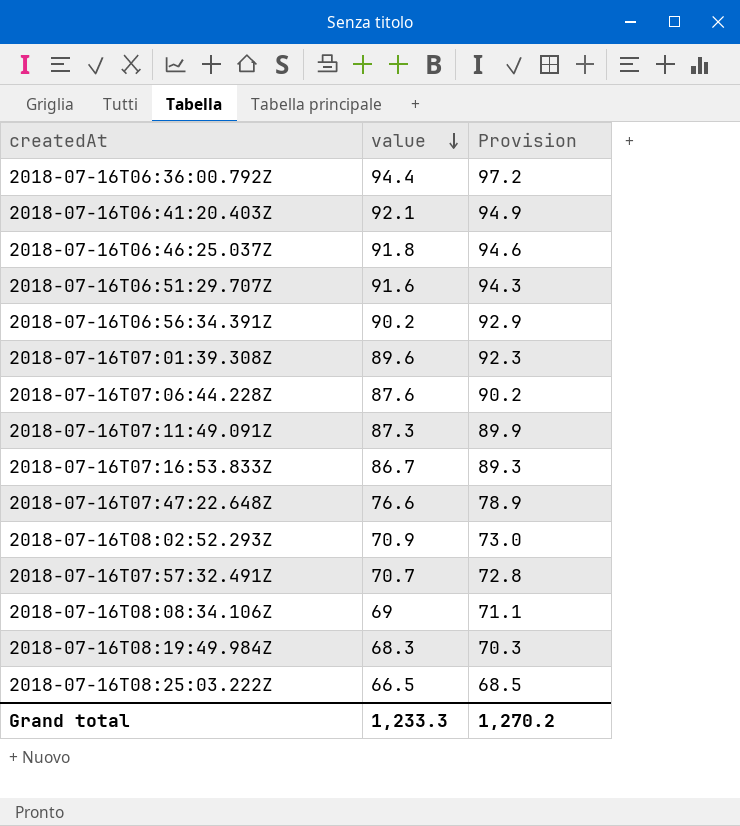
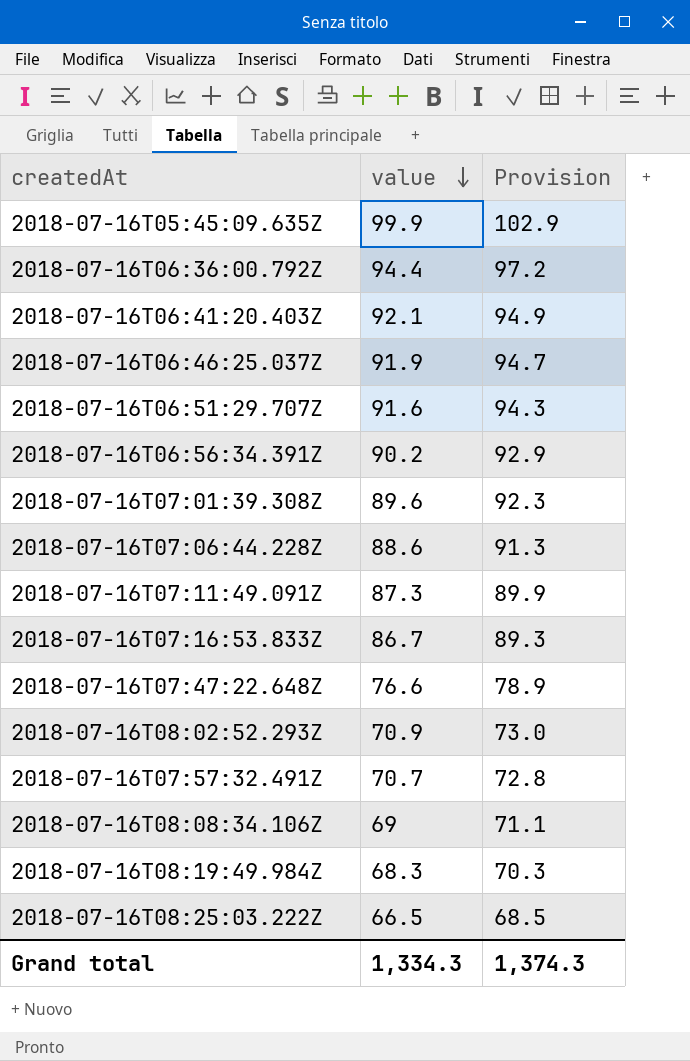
row 2018-07-16T05:45:09.635Z: none -> 99.9 | 102.9
2018-07-16T06:46:25.037Z | value: 91.8 -> 91.9
2018-07-16T06:46:25.037Z | Provision: 94.6 -> 94.7
2018-07-16T07:06:44.228Z | value: 87.6 -> 88.6
2018-07-16T07:06:44.228Z | Provision: 90.2 -> 91.3
Grand total | value: 1,233.3 -> 1,334.3
Grand total | Provision: 1,270.2 -> 1,374.3

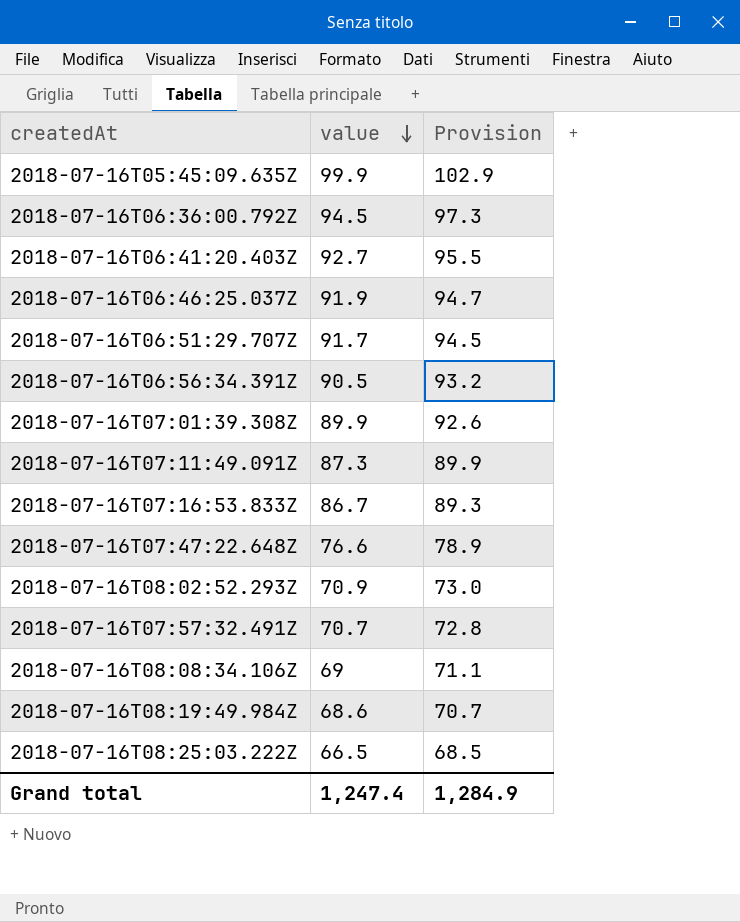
row 2018-07-16T07:06:44.228Z: 88.6 | 91.3 -> none
2018-07-16T06:36:00.792Z | value: 94.4 -> 94.5
2018-07-16T06:36:00.792Z | Provision: 97.2 -> 97.3
2018-07-16T06:41:20.403Z | value: 92.1 -> 92.7
2018-07-16T06:41:20.403Z | Provision: 94.9 -> 95.5
2018-07-16T06:51:29.707Z | value: 91.6 -> 91.7
2018-07-16T06:51:29.707Z | Provision: 94.3 -> 94.5
2018-07-16T06:56:34.391Z | value: 90.2 -> 90.5
2018-07-16T06:56:34.391Z | Provision: 92.9 -> 93.2
2018-07-16T07:01:39.308Z | value: 89.6 -> 89.9
2018-07-16T07:01:39.308Z | Provision: 92.3 -> 92.6
2018-07-16T08:19:49.984Z | value: 68.3 -> 68.6
2018-07-16T08:19:49.984Z | Provision: 70.3 -> 70.7
Grand total | value: 1,334.3 -> 1,247.4
Grand total | Provision: 1,374.3 -> 1,284.9

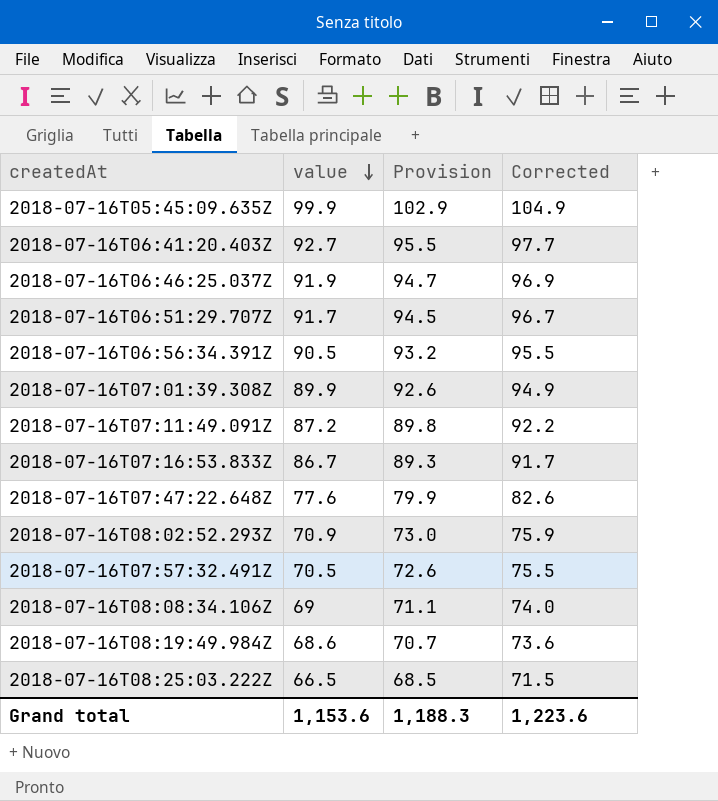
column Corrected | formula: none -> [value] + 5
row 2018-07-16T06:36:00.792Z: 94.5 | 97.3 -> none
2018-07-16T07:11:49.091Z | value: 87.3 -> 87.2
2018-07-16T07:11:49.091Z | Provision: 89.9 -> 89.8
2018-07-16T07:47:22.648Z | value: 76.6 -> 77.6
2018-07-16T07:47:22.648Z | Provision: 78.9 -> 79.9
2018-07-16T07:57:32.491Z | value: 70.7 -> 70.5
2018-07-16T07:57:32.491Z | Provision: 72.8 -> 72.6
Grand total | value: 1,247.4 -> 1,153.6
Grand total | Provision: 1,284.9 -> 1,188.3

